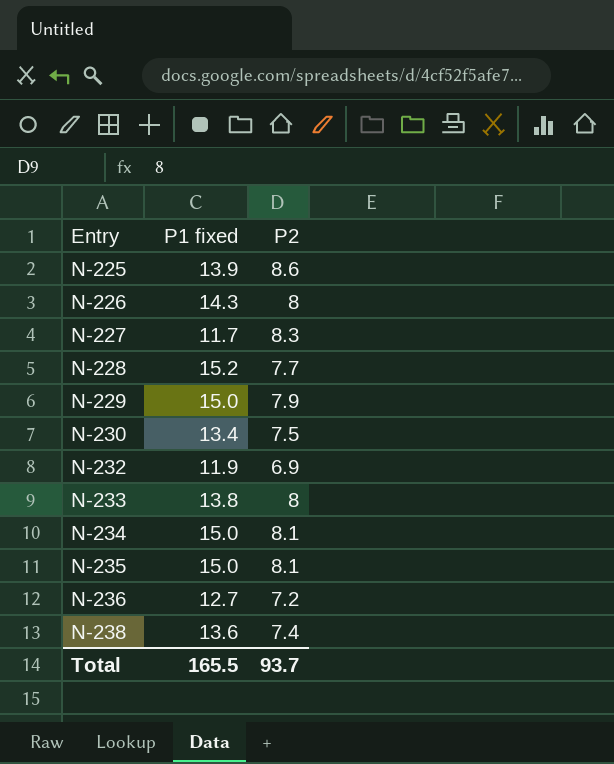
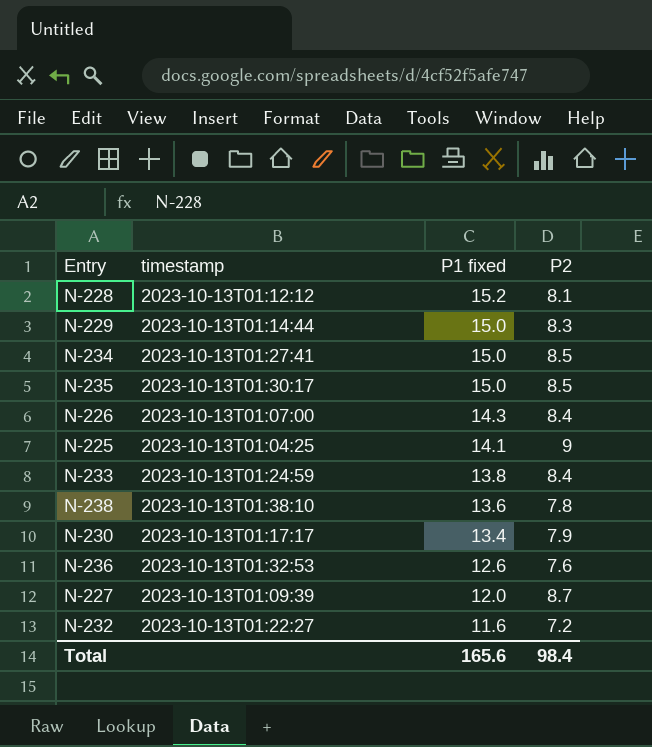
row order: Entry ascending -> P1 fixed descending
column timestamp | position: none -> 2
N-228 | P2: 7.7 -> 8.1
N-229 | P2: 7.9 -> 8.3
N-234 | P2: 8.1 -> 8.5
N-235 | P2: 8.1 -> 8.5
N-226 | P2: 8 -> 8.4
N-225 | P1 fixed: 13.9 -> 14.1
N-225 | P2: 8.6 -> 9
N-233 | P2: 8 -> 8.4
N-238 | P2: 7.4 -> 7.8
N-230 | P2: 7.5 -> 7.9
N-236 | P1 fixed: 12.7 -> 12.6
N-236 | P2: 7.2 -> 7.6
N-227 | P1 fixed: 11.7 -> 12.0
N-227 | P2: 8.3 -> 8.7
N-232 | P1 fixed: 11.9 -> 11.6
N-232 | P2: 6.9 -> 7.2
Total | P1 fixed: 165.5 -> 165.6
Total | P2: 93.7 -> 98.4

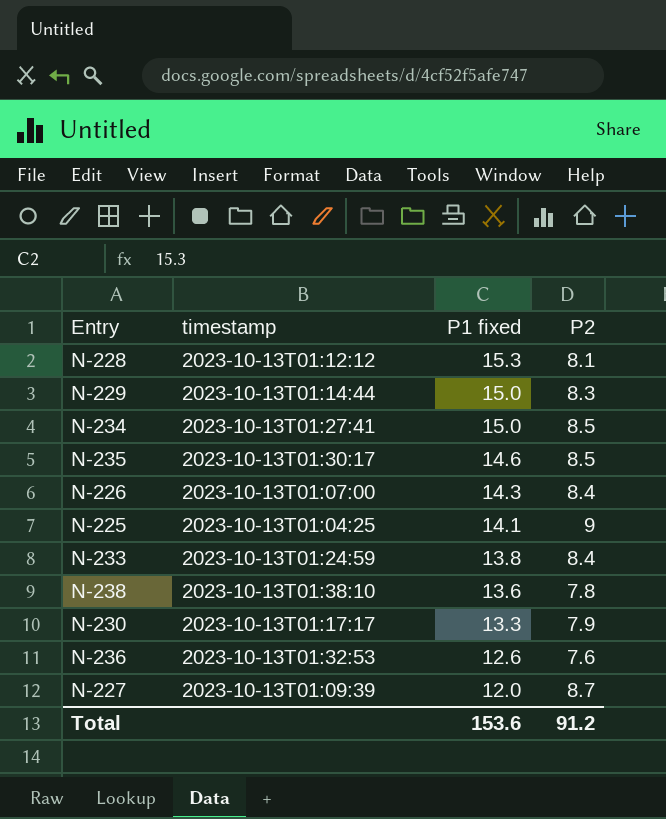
row N-232: 2023-10-13T01:22:27 | 11.6 | 7.2 -> none
N-228 | P1 fixed: 15.2 -> 15.3
N-235 | P1 fixed: 15.0 -> 14.6
N-230 | P1 fixed: 13.4 -> 13.3
Total | P1 fixed: 165.6 -> 153.6
Total | P2: 98.4 -> 91.2

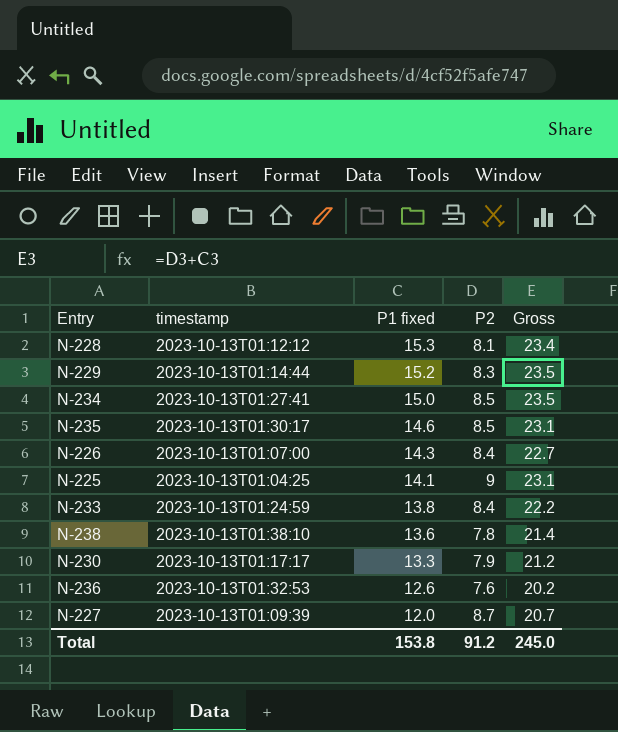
column Gross | formula: none -> [P1 fixed] + [P2]
N-229 | P1 fixed: 15.0 -> 15.2
Total | P1 fixed: 153.6 -> 153.8

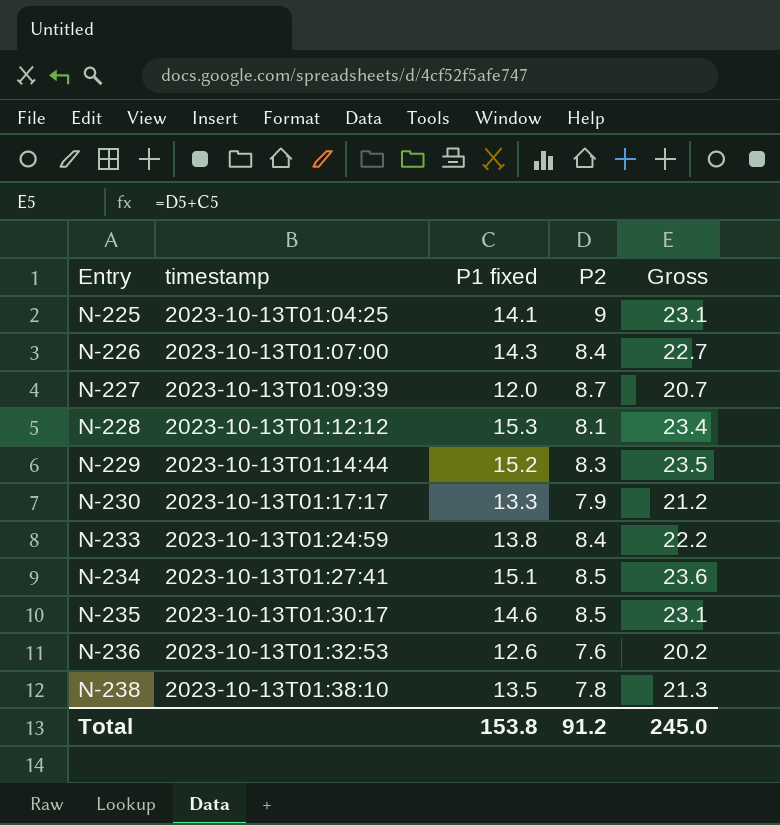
row order: P1 fixed descending -> Entry ascending
N-234 | P1 fixed: 15.0 -> 15.1
N-234 | Gross: 23.5 -> 23.6
N-238 | P1 fixed: 13.6 -> 13.5
N-238 | Gross: 21.4 -> 21.3

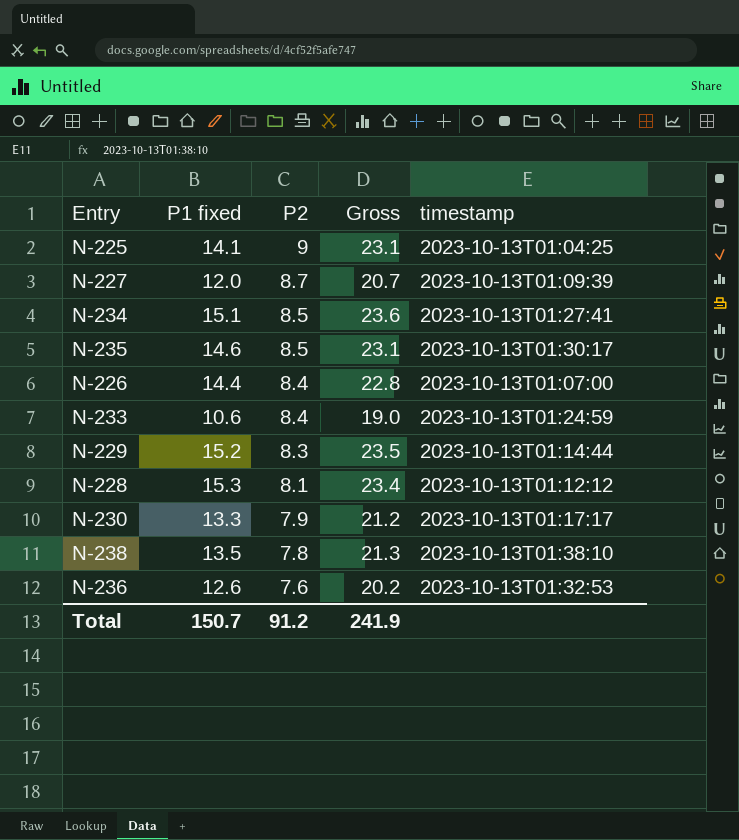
row order: Entry ascending -> P2 descending
column timestamp | position: 2 -> 5
N-226 | P1 fixed: 14.3 -> 14.4
N-226 | Gross: 22.7 -> 22.8
N-233 | P1 fixed: 13.8 -> 10.6
N-233 | Gross: 22.2 -> 19.0
Total | P1 fixed: 153.8 -> 150.7
Total | Gross: 245.0 -> 241.9

